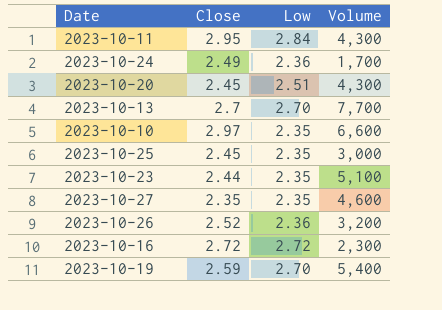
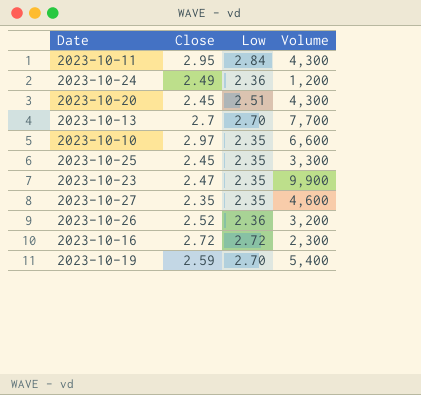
2023-10-24 | Volume: 1,700 -> 1,200
2023-10-25 | Volume: 3,000 -> 3,300
2023-10-23 | Close: 2.44 -> 2.47
2023-10-23 | Volume: 5,100 -> 9,900

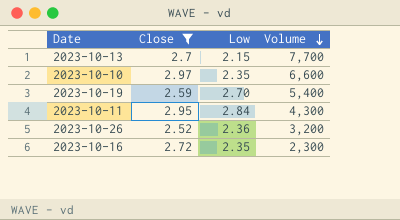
filter: none -> Close >= 2.52
row order: none -> Volume descending
2023-10-13 | Low: 2.70 -> 2.15
2023-10-16 | Low: 2.72 -> 2.35

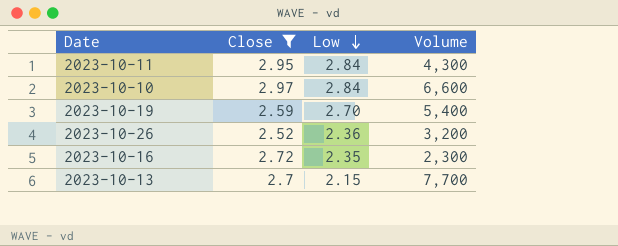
row order: Volume descending -> Low descending
2023-10-10 | Low: 2.35 -> 2.84

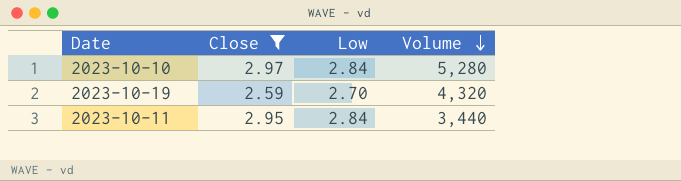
row order: Low descending -> Volume descending
row 2023-10-26: 2.52 | 2.36 | 3,200 -> none
row 2023-10-16: 2.72 | 2.35 | 2,300 -> none
row 2023-10-13: 2.7 | 2.15 | 7,700 -> none
2023-10-10 | Volume: 6,600 -> 5,280
2023-10-19 | Volume: 5,400 -> 4,320
2023-10-11 | Volume: 4,300 -> 3,440

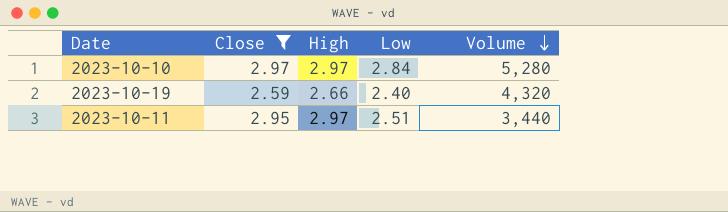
column High | position: none -> 3
2023-10-19 | Low: 2.70 -> 2.40
2023-10-11 | Low: 2.84 -> 2.51

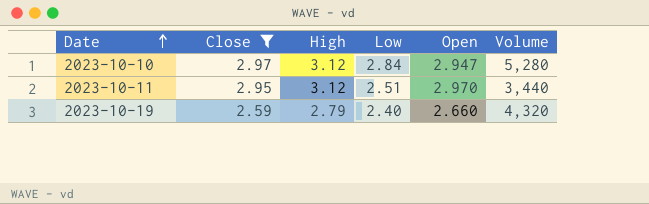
row order: Volume descending -> Date ascending
column Open | position: none -> 5
2023-10-10 | High: 2.97 -> 3.12
2023-10-11 | High: 2.97 -> 3.12
2023-10-19 | High: 2.66 -> 2.79

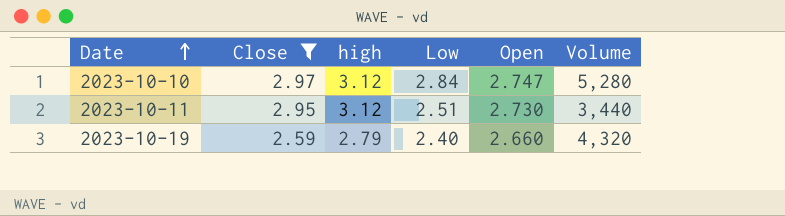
column name: High -> high
2023-10-10 | Open: 2.947 -> 2.747
2023-10-11 | Open: 2.970 -> 2.730

